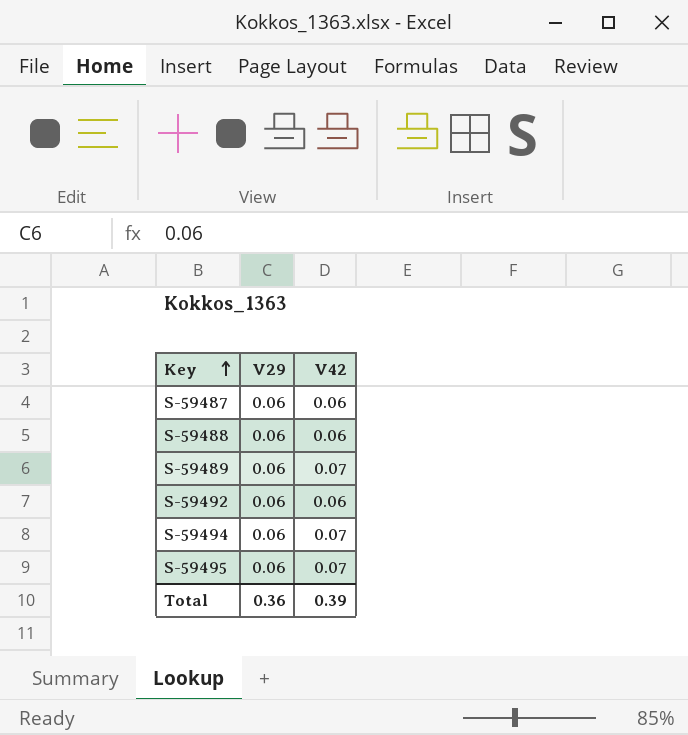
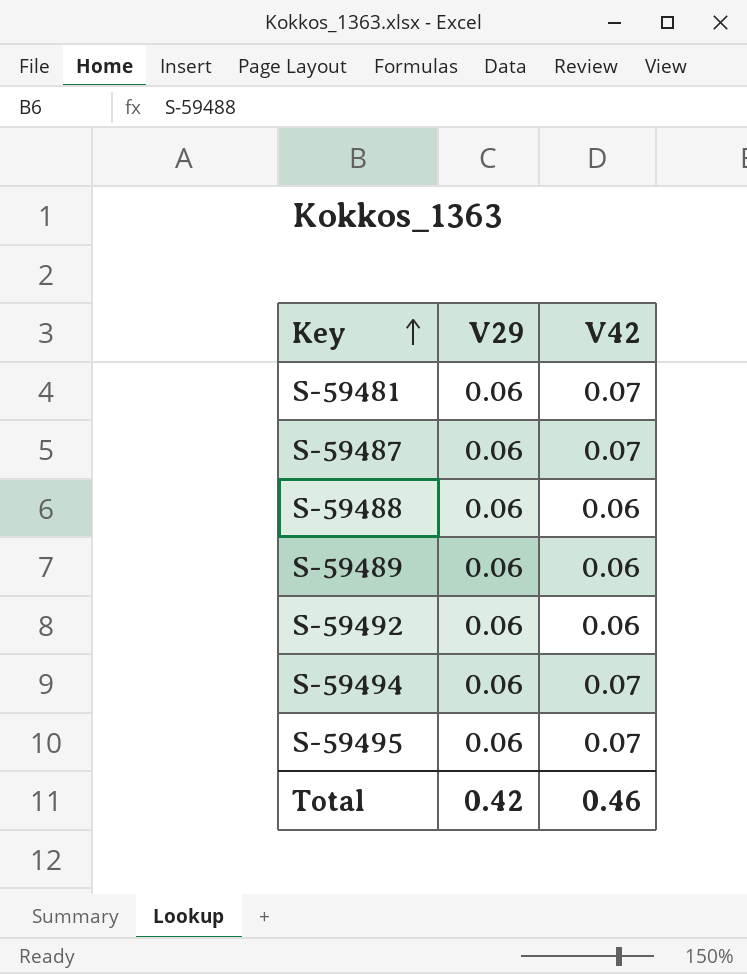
row S-59481: none -> 0.06 | 0.07
S-59487 | V42: 0.06 -> 0.07
S-59489 | V42: 0.07 -> 0.06
Total | V29: 0.36 -> 0.42
Total | V42: 0.39 -> 0.46

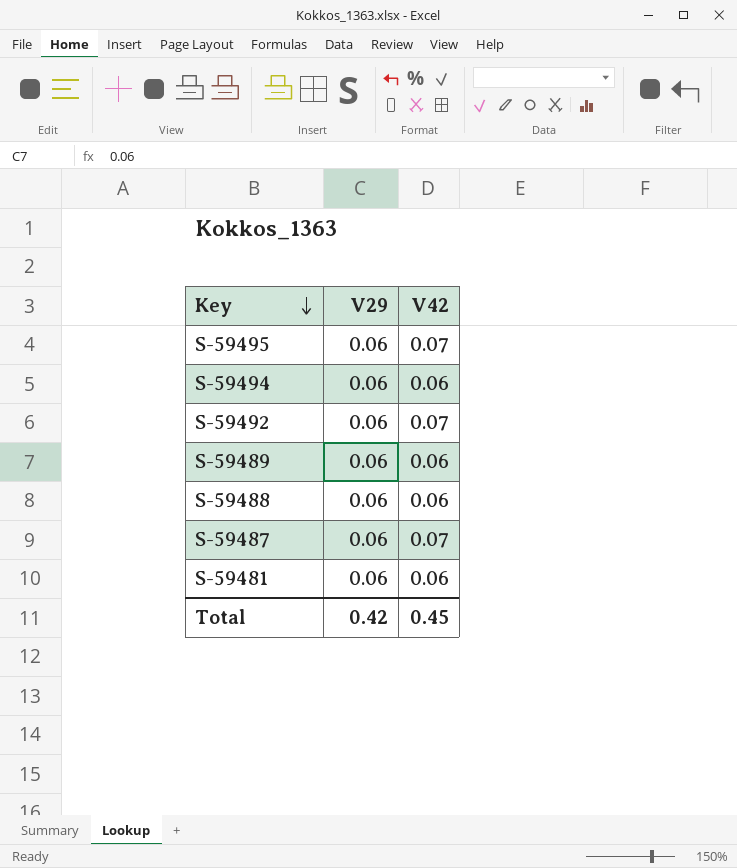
row order: Key ascending -> Key descending
S-59494 | V42: 0.07 -> 0.06
S-59492 | V42: 0.06 -> 0.07
S-59481 | V42: 0.07 -> 0.06
Total | V42: 0.46 -> 0.45

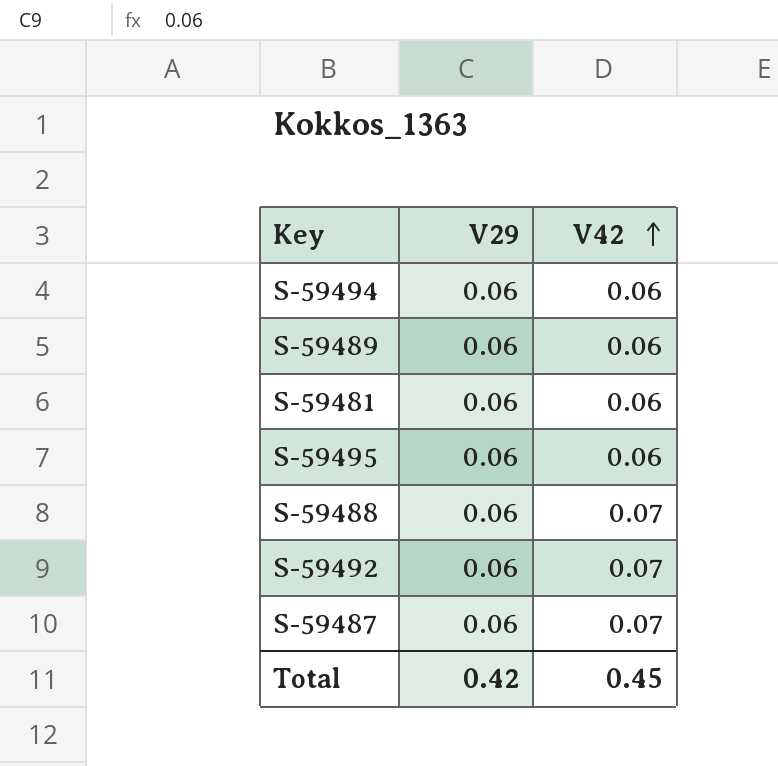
row order: Key descending -> V42 ascending
S-59495 | V42: 0.07 -> 0.06
S-59488 | V42: 0.06 -> 0.07

